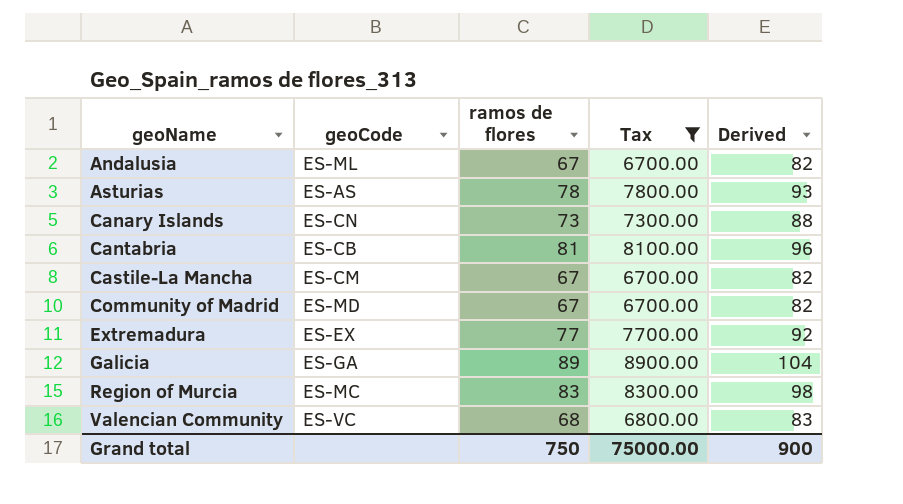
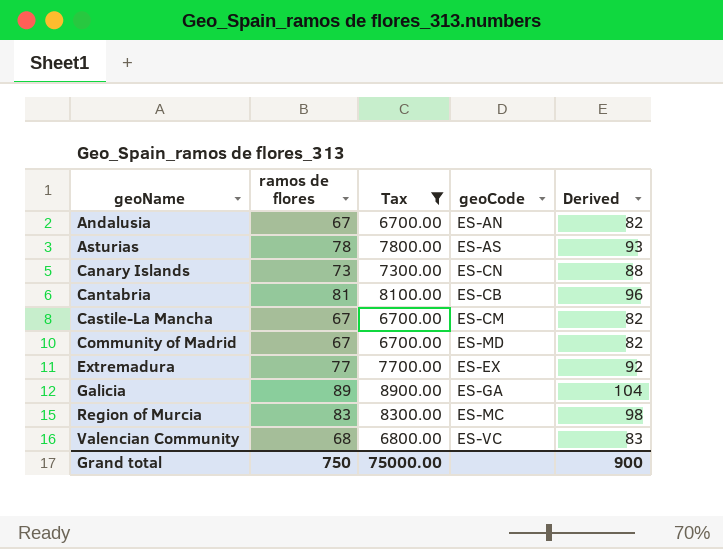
column geoCode | position: 2 -> 4
Andalusia | geoCode: ES-ML -> ES-AN

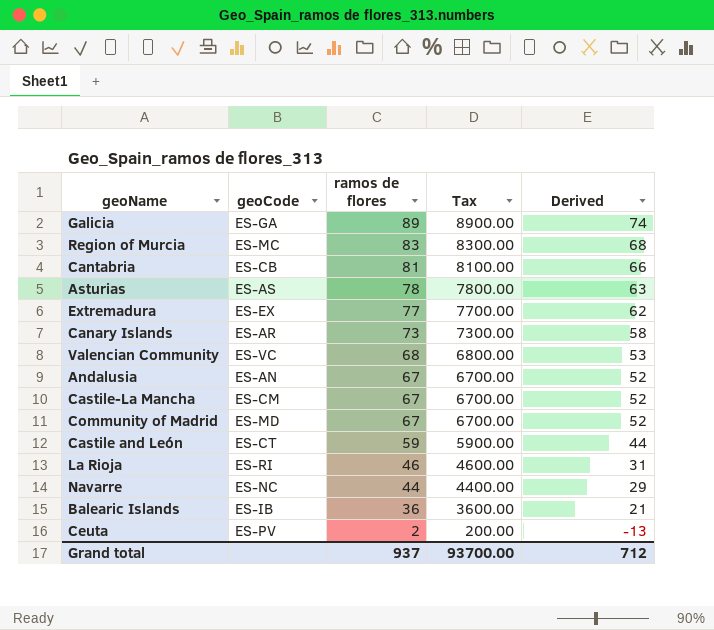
filter: Tax >= 6700.00 -> none
row order: geoName ascending -> ramos de flores descending
column geoCode | position: 4 -> 2
column Derived | formula: [ramos de flores] + 15 -> [ramos de flores] - 15
Canary Islands | geoCode: ES-CN -> ES-AR
Grand total | ramos de flores: 750 -> 937
Grand total | Tax: 75000.00 -> 93700.00
Grand total | Derived: 900 -> 712

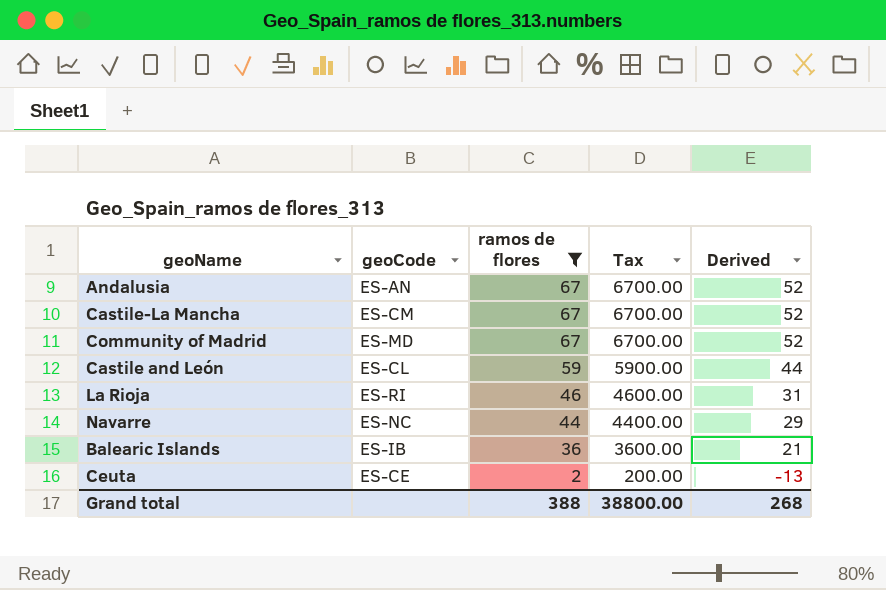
filter: none -> ramos de flores <= 67
Castile and León | geoCode: ES-CT -> ES-CL
Ceuta | geoCode: ES-PV -> ES-CE
Grand total | ramos de flores: 937 -> 388
Grand total | Tax: 93700.00 -> 38800.00
Grand total | Derived: 712 -> 268

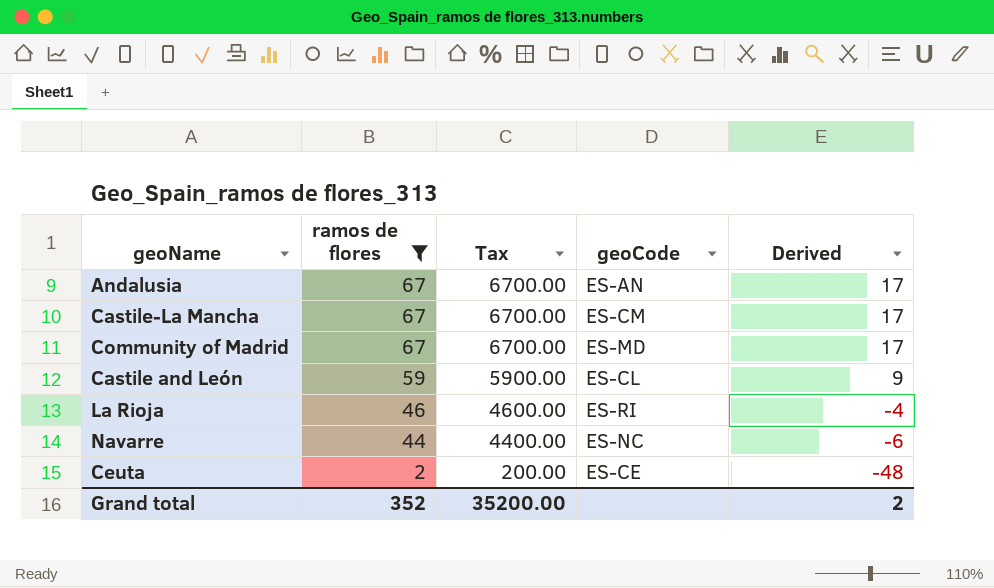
column geoCode | position: 2 -> 4
column Derived | formula: [ramos de flores] - 15 -> [ramos de flores] - 50
row Balearic Islands: ES-IB | 36 | 3600.00 | 21 -> none
Grand total | ramos de flores: 388 -> 352
Grand total | Tax: 38800.00 -> 35200.00
Grand total | Derived: 268 -> 2

